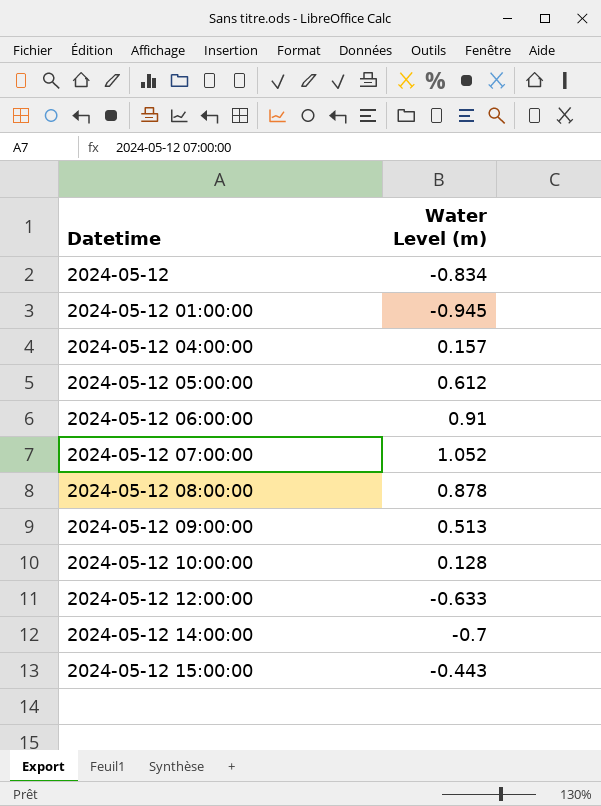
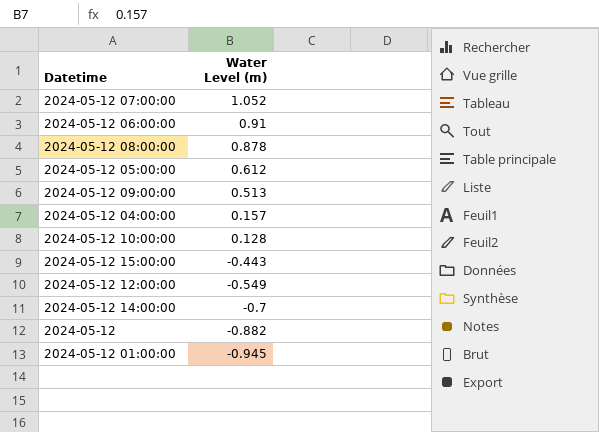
row order: Datetime ascending -> Water Level (m) descending
2024-05-12 12:00:00 | Water Level (m): -0.633 -> -0.549
2024-05-12 | Water Level (m): -0.834 -> -0.882

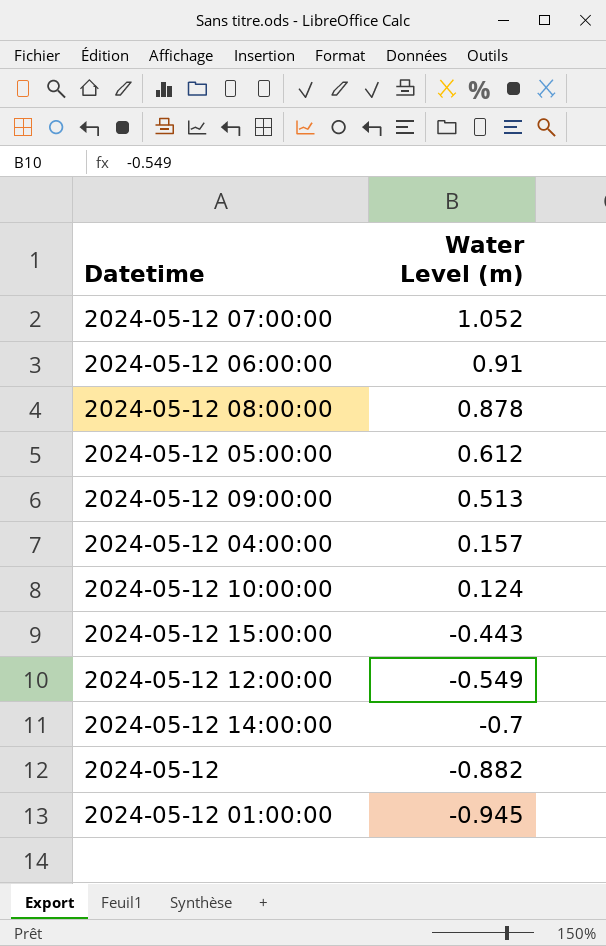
2024-05-12 10:00:00 | Water Level (m): 0.128 -> 0.124

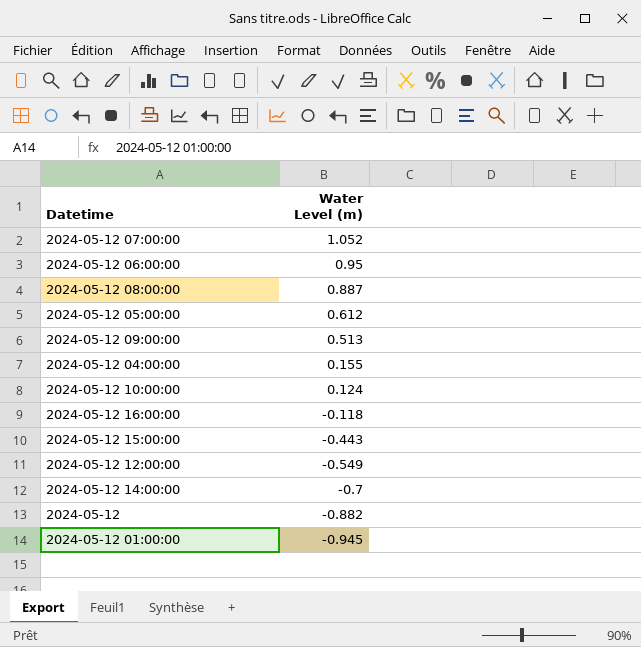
2024-05-12 06:00:00 | Water Level (m): 0.91 -> 0.95
2024-05-12 08:00:00 | Water Level (m): 0.878 -> 0.887
2024-05-12 04:00:00 | Water Level (m): 0.157 -> 0.155
row 2024-05-12 16:00:00: none -> -0.118

